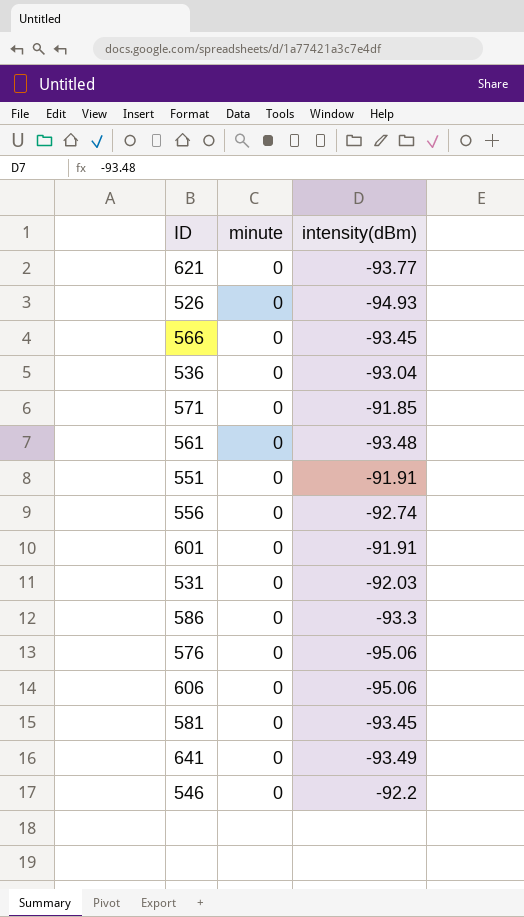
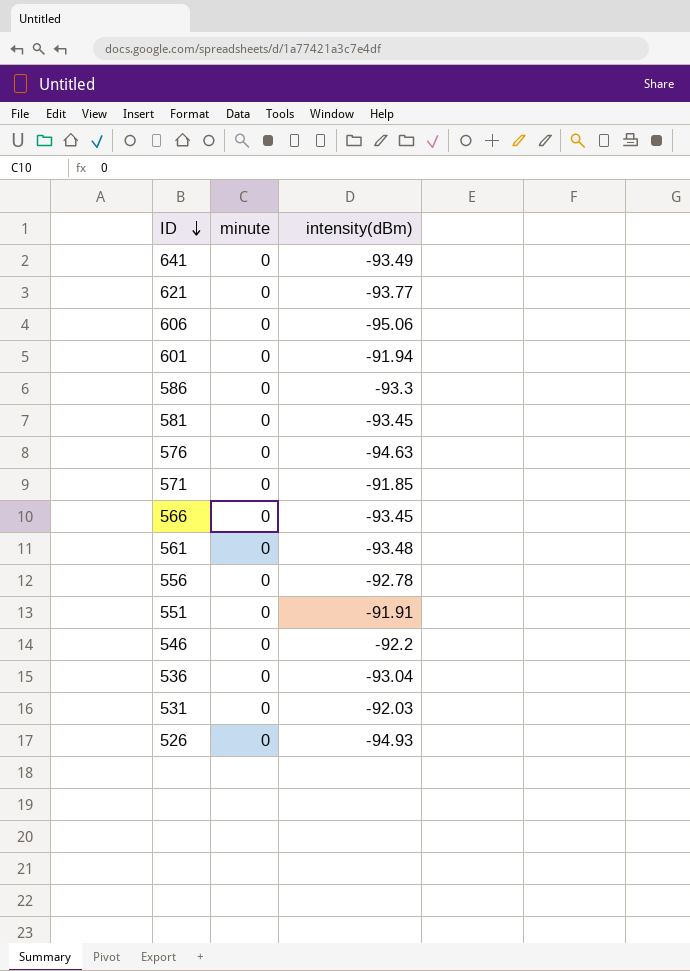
row order: none -> ID descending
601 | intensity(dBm): -91.91 -> -91.94
576 | intensity(dBm): -95.06 -> -94.63
556 | intensity(dBm): -92.74 -> -92.78

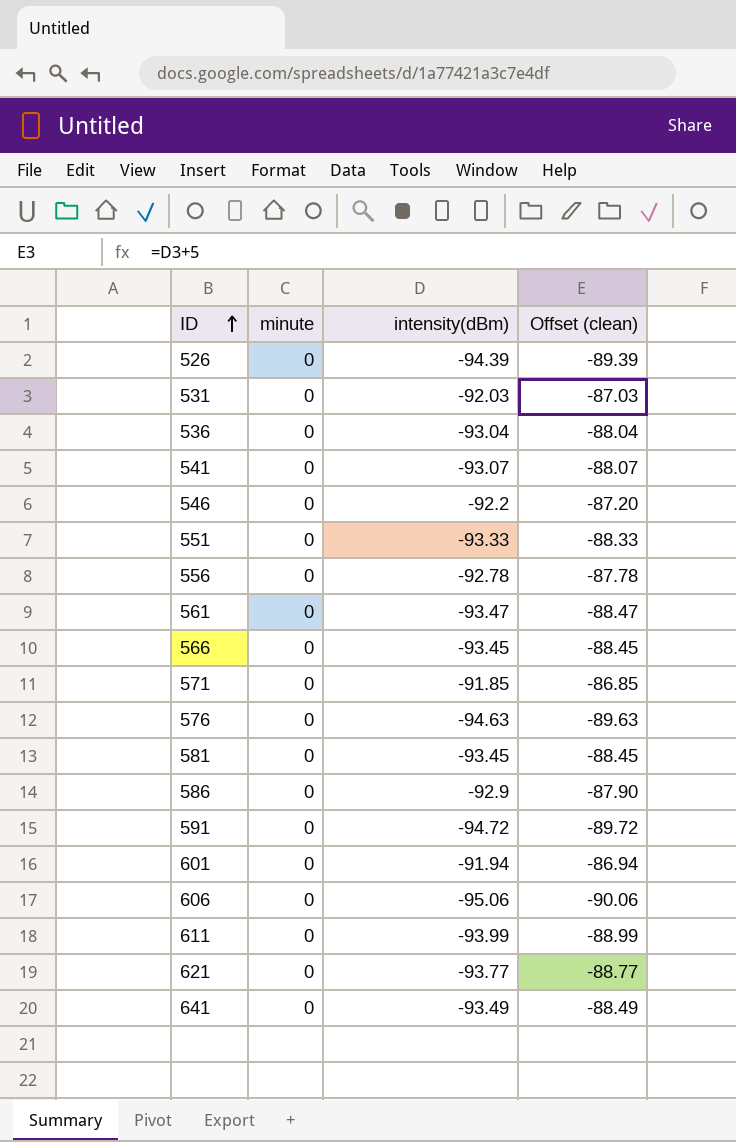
row order: ID descending -> ID ascending
column Offset (clean) | formula: none -> [intensity(dBm)] + 5
526 | intensity(dBm): -94.93 -> -94.39
row 541: none -> 0 | -93.07 | -88.07
551 | intensity(dBm): -91.91 -> -93.33
561 | intensity(dBm): -93.48 -> -93.47
586 | intensity(dBm): -93.3 -> -92.9
row 591: none -> 0 | -94.72 | -89.72
row 611: none -> 0 | -93.99 | -88.99

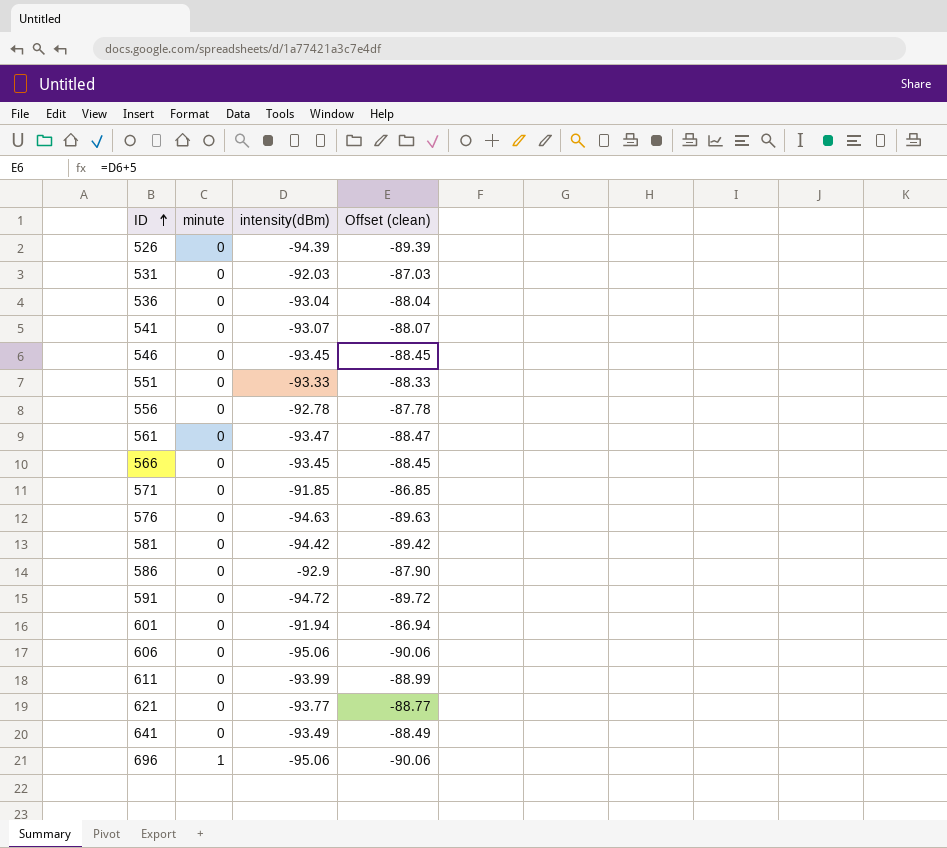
546 | intensity(dBm): -92.2 -> -93.45
546 | Offset (clean): -87.20 -> -88.45
581 | intensity(dBm): -93.45 -> -94.42
581 | Offset (clean): -88.45 -> -89.42
row 696: none -> 1 | -95.06 | -90.06

